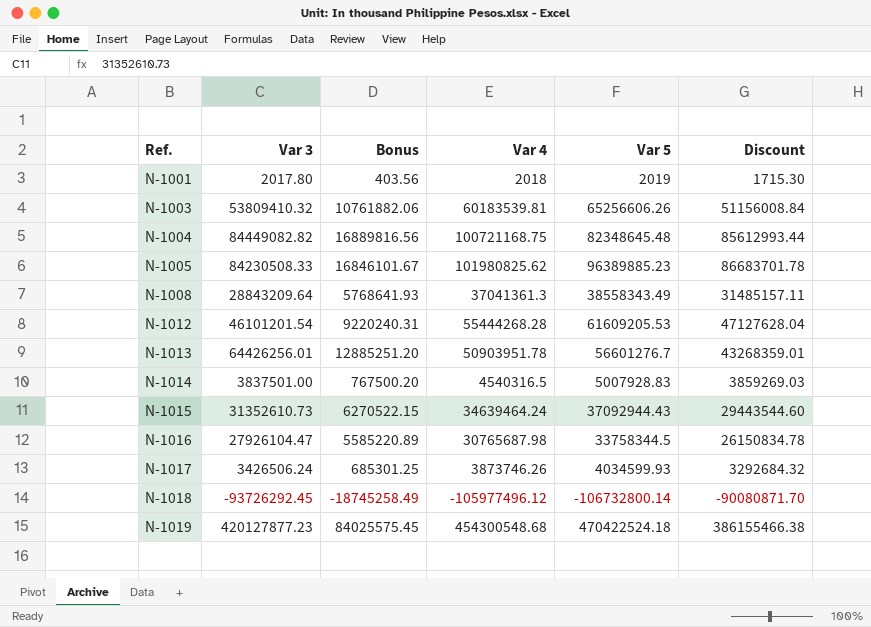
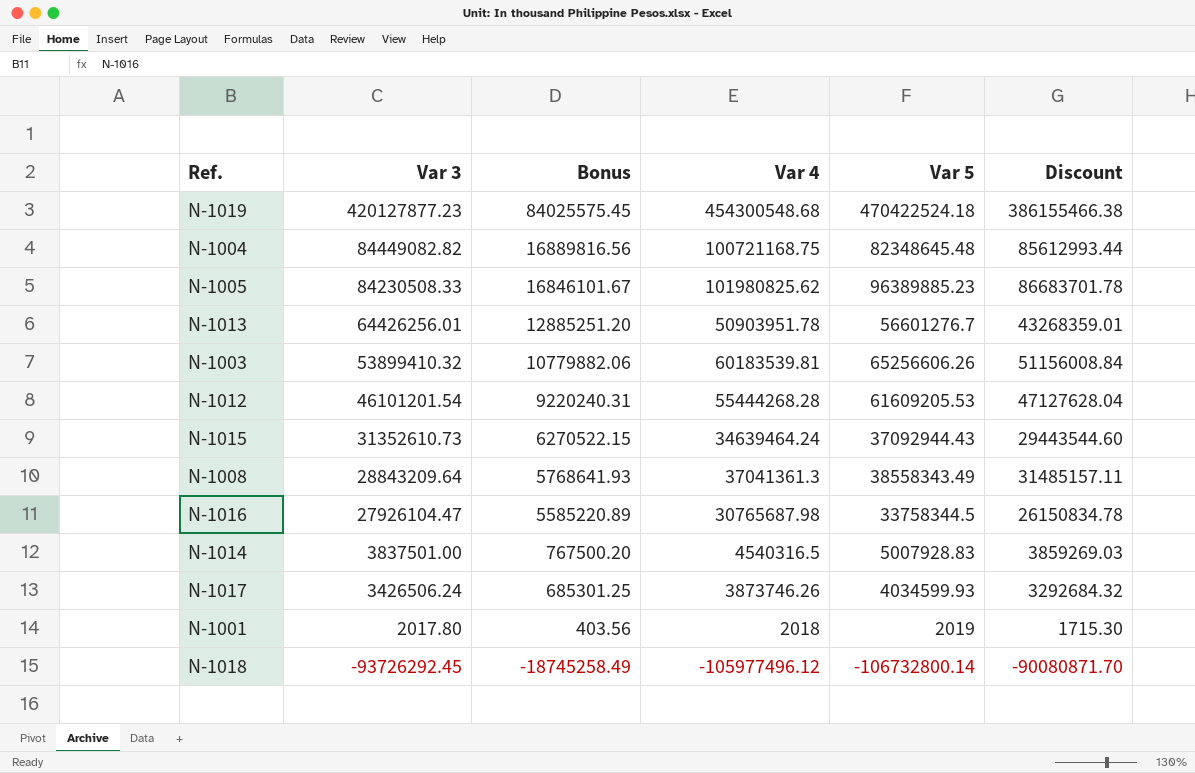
row order: Ref. ascending -> Var 3 descending
N-1003 | Var 3: 53809410.32 -> 53899410.32
N-1003 | Bonus: 10761882.06 -> 10779882.06

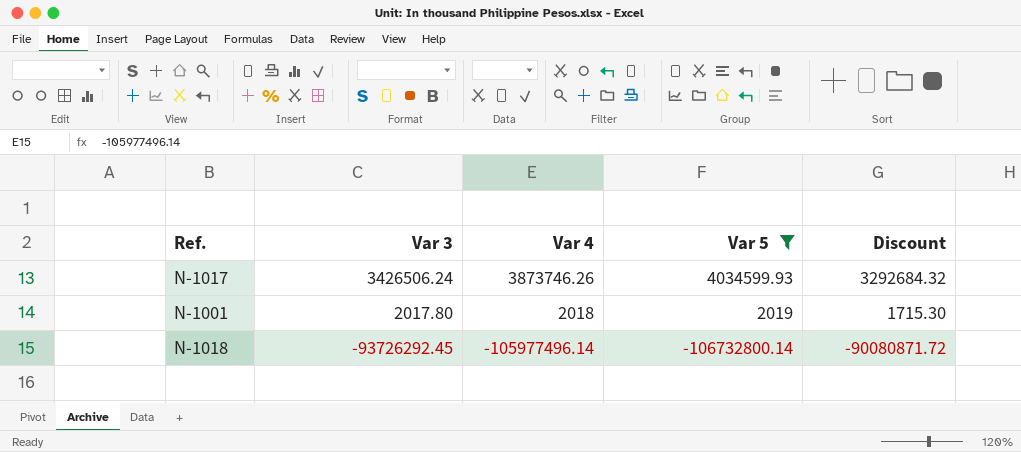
filter: none -> Var 5 <= 4034599.93
column Bonus | formula: [Var 3] * 0.2 -> none
N-1018 | Var 4: -105977496.12 -> -105977496.14
N-1018 | Discount: -90080871.70 -> -90080871.72

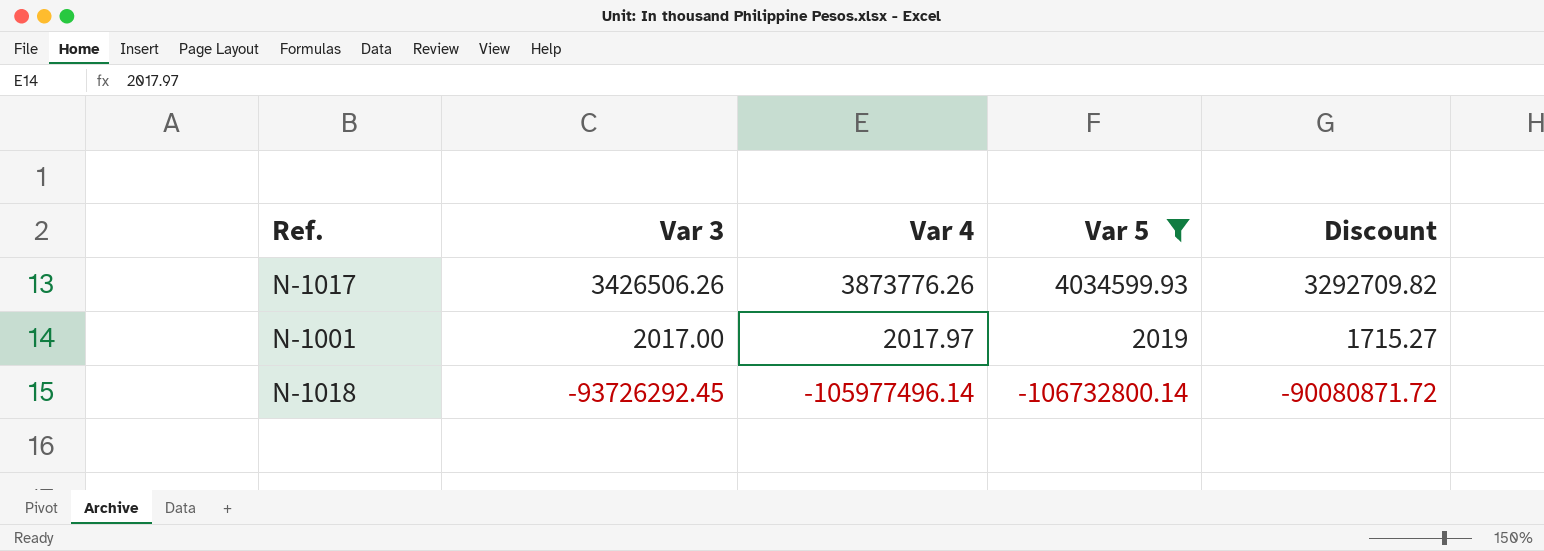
N-1017 | Var 3: 3426506.24 -> 3426506.26
N-1017 | Var 4: 3873746.26 -> 3873776.26
N-1017 | Discount: 3292684.32 -> 3292709.82
N-1001 | Var 3: 2017.80 -> 2017.00
N-1001 | Var 4: 2018 -> 2017.97
N-1001 | Discount: 1715.30 -> 1715.27

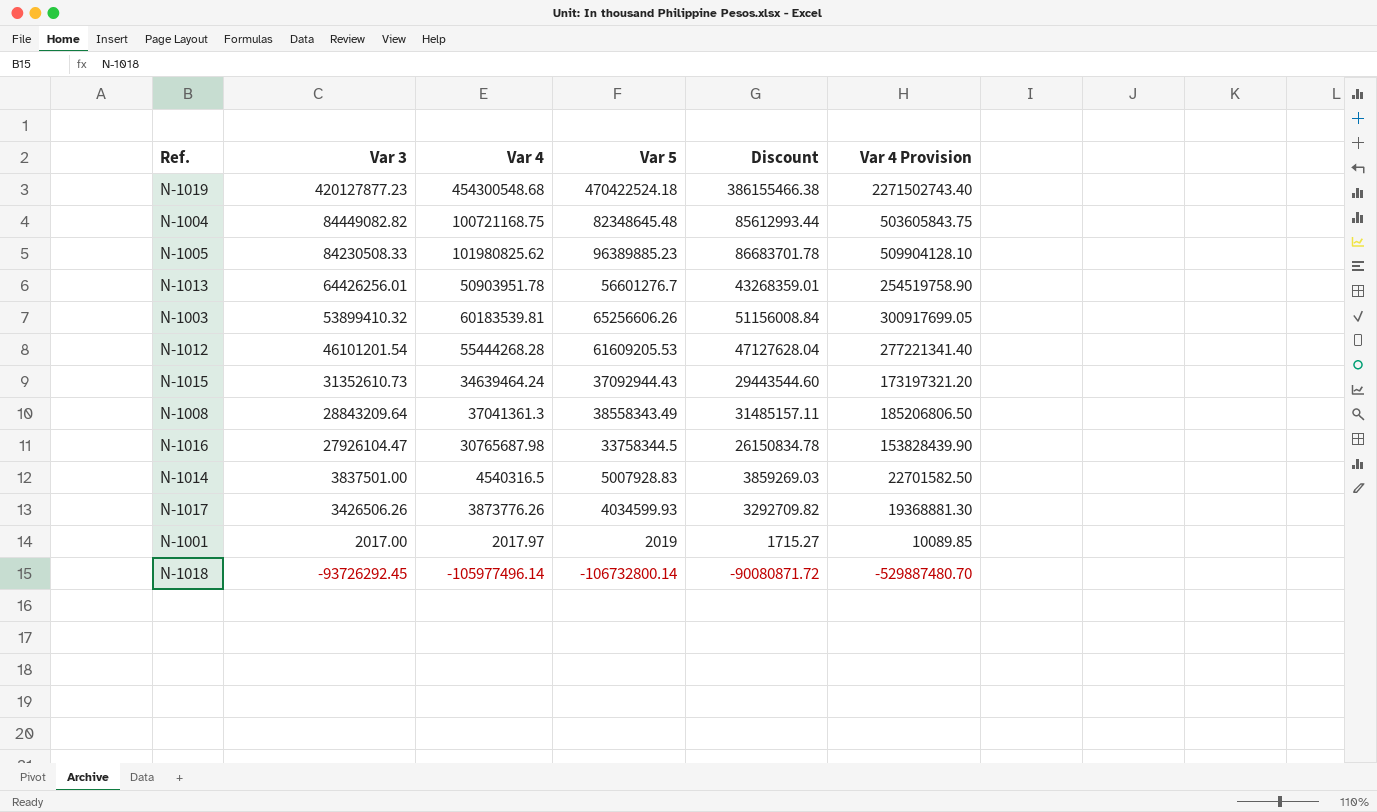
filter: Var 5 <= 4034599.93 -> none
column Var 4 Provision | formula: none -> [Var 4] * 5

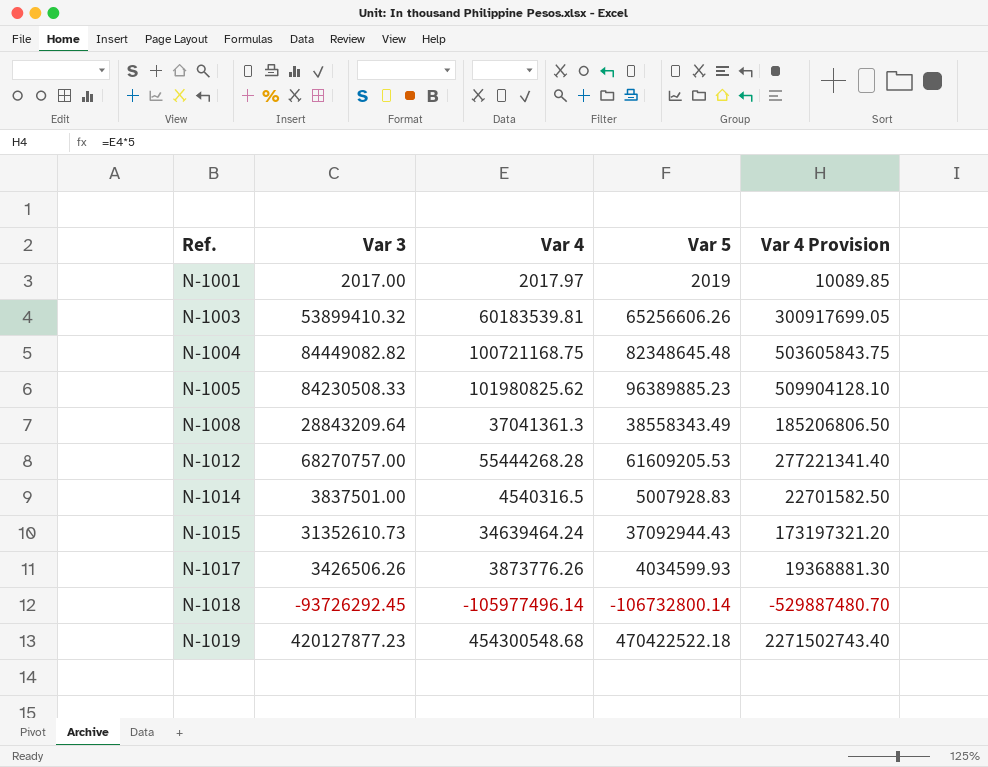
row order: Var 3 descending -> Ref. ascending
column Discount | formula: [Var 4] * 0.85 -> none
row N-1013: 64426256.01 | 50903951.78 | 56601276.7 | 43268359.01 | 254519758.90 -> none
row N-1016: 27926104.47 | 30765687.98 | 33758344.5 | 26150834.78 | 153828439.90 -> none
N-1012 | Var 3: 46101201.54 -> 68270757.00
N-1019 | Var 5: 470422524.18 -> 470422522.18

